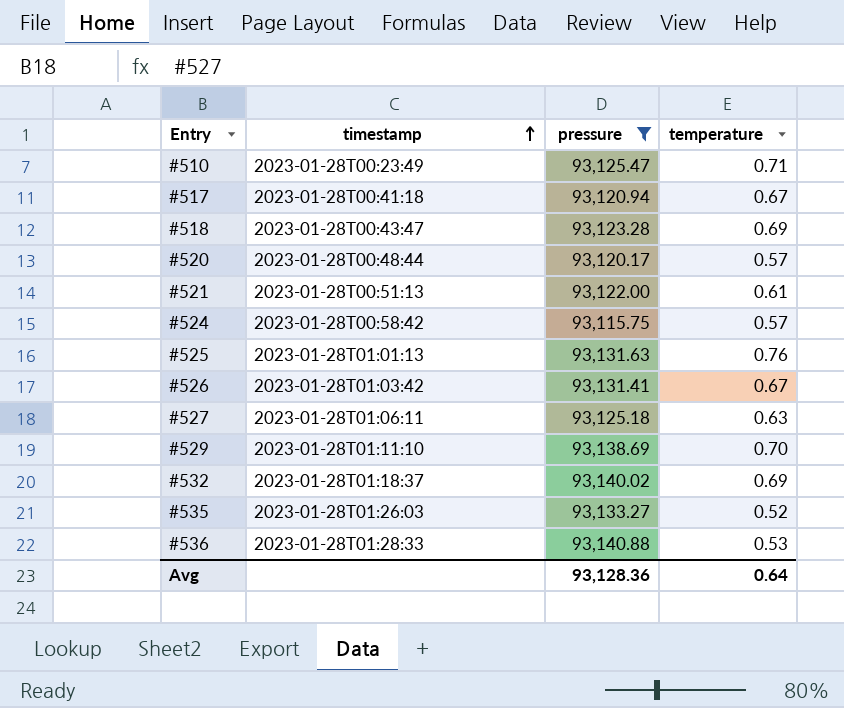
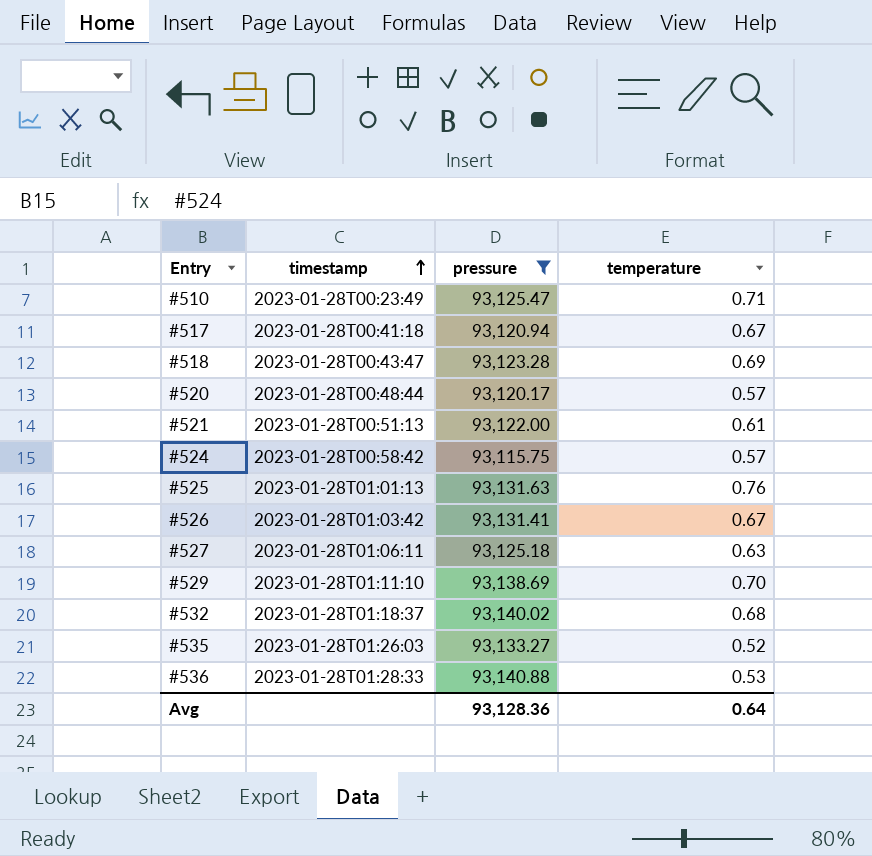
#532 | temperature: 0.69 -> 0.68

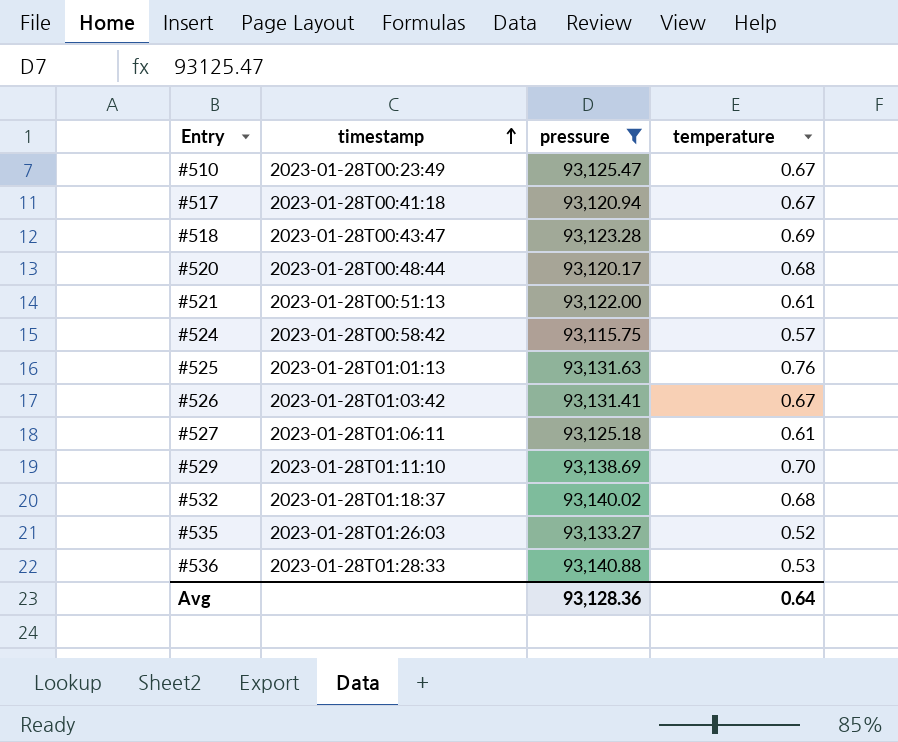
#510 | temperature: 0.71 -> 0.67
#520 | temperature: 0.57 -> 0.68
#527 | temperature: 0.63 -> 0.61

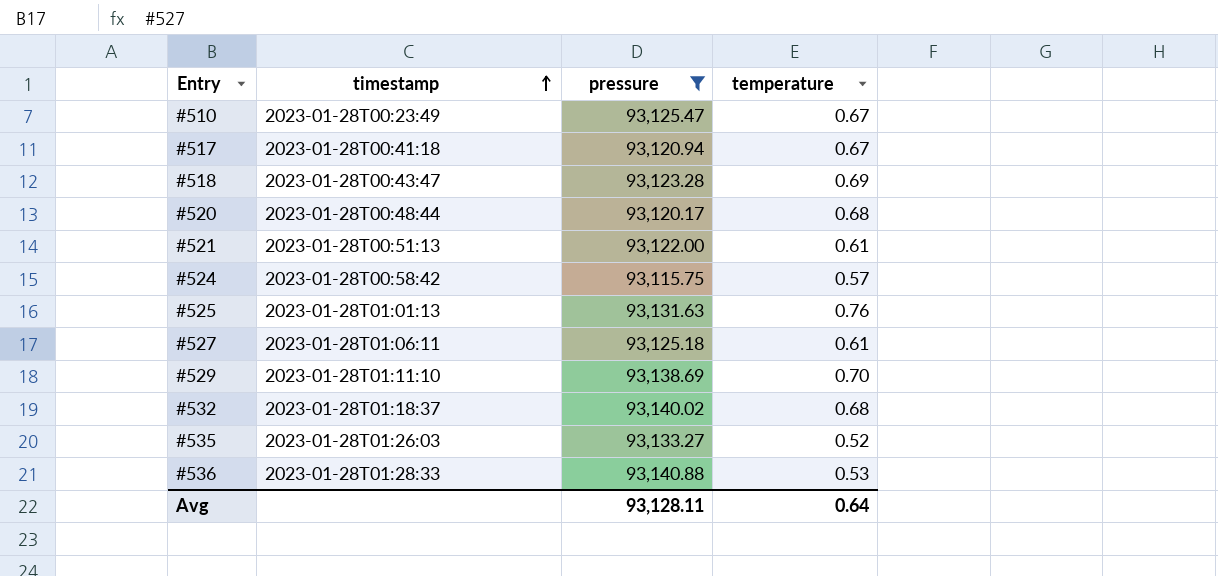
row #526: 2023-01-28T01:03:42 | 93,131.41 | 0.67 -> none
Avg | pressure: 93,128.36 -> 93,128.11

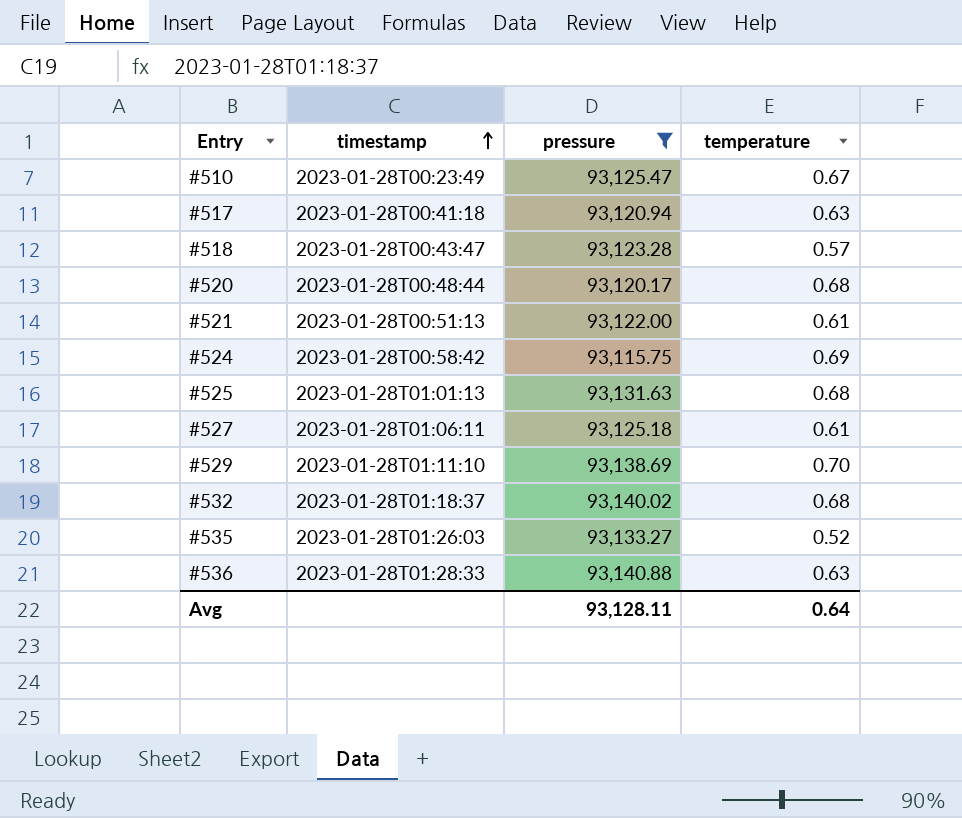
#517 | temperature: 0.67 -> 0.63
#518 | temperature: 0.69 -> 0.57
#524 | temperature: 0.57 -> 0.69
#525 | temperature: 0.76 -> 0.68
#536 | temperature: 0.53 -> 0.63

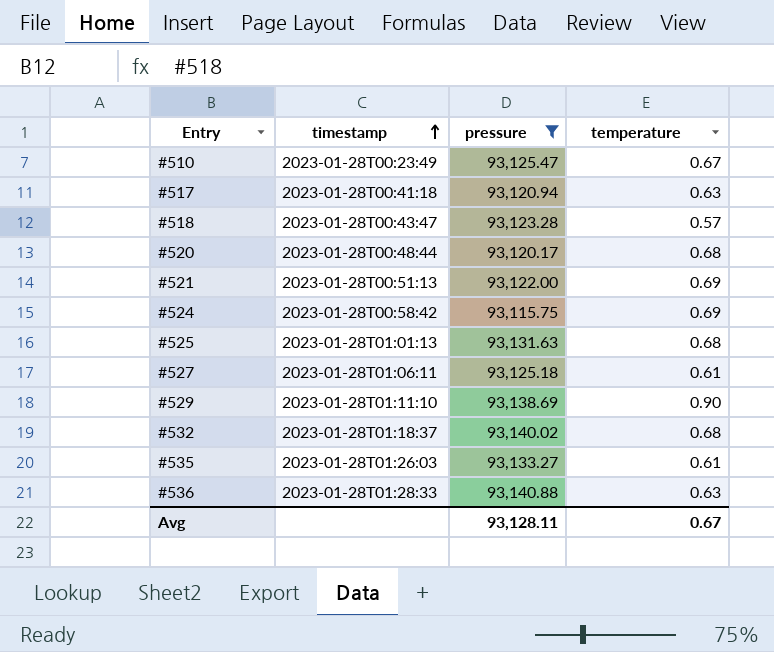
#521 | temperature: 0.61 -> 0.69
#529 | temperature: 0.70 -> 0.90
#535 | temperature: 0.52 -> 0.61
Avg | temperature: 0.64 -> 0.67

